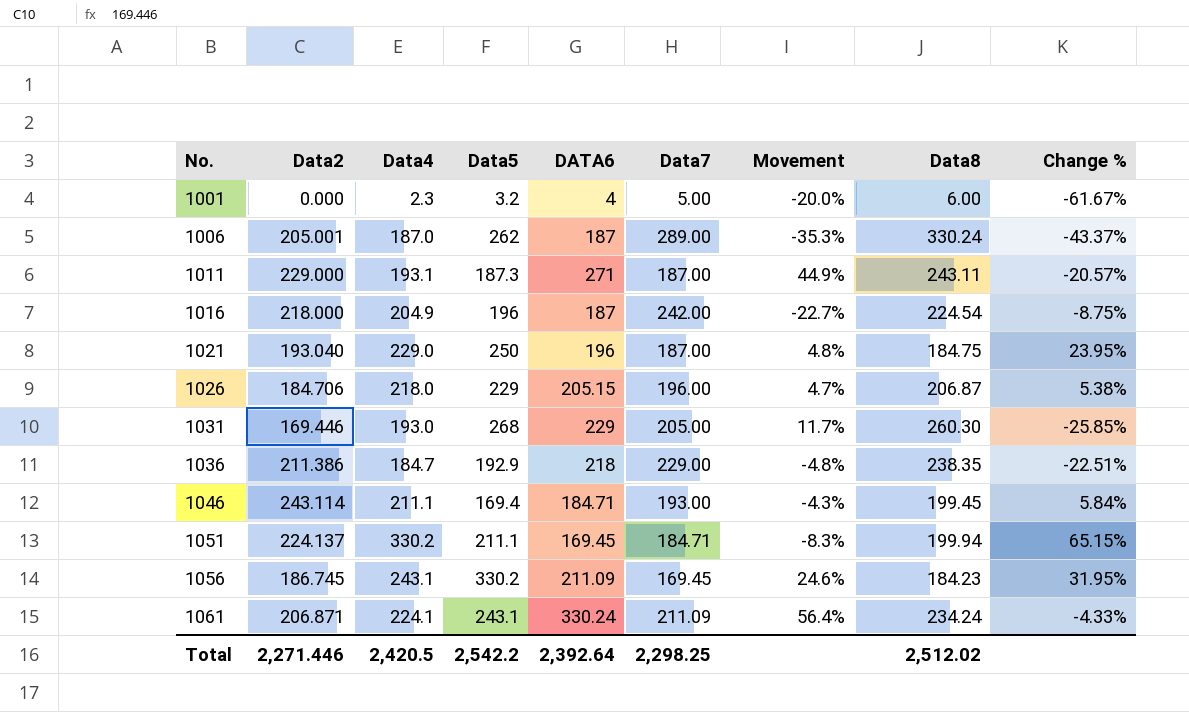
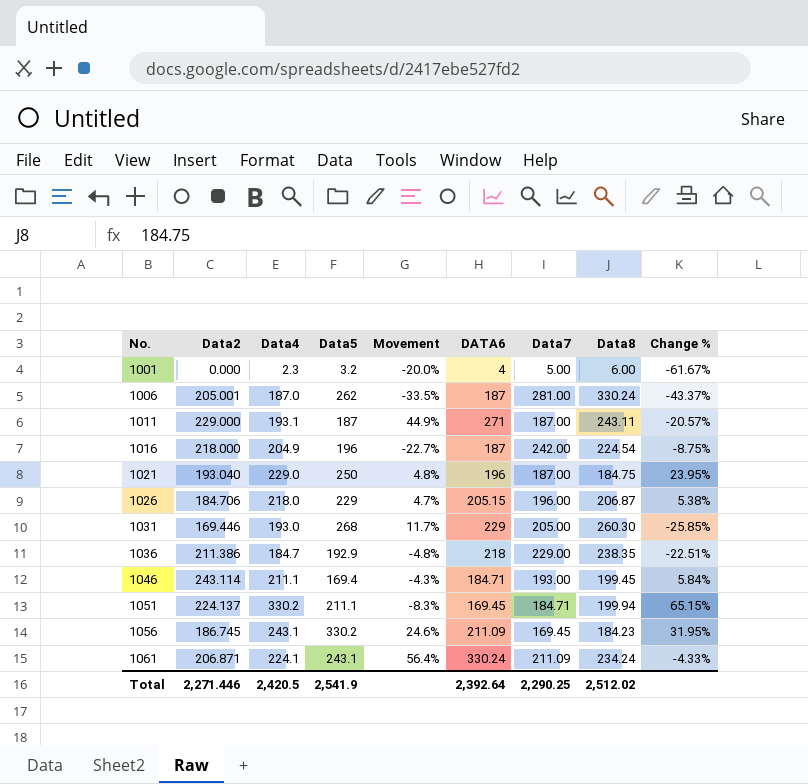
column Movement | position: 7 -> 5
1006 | Movement: -35.3% -> -33.5%
1006 | Data7: 289.00 -> 281.00
1011 | Data5: 187.3 -> 187
Total | Data5: 2,542.2 -> 2,541.9
Total | Data7: 2,298.25 -> 2,290.25

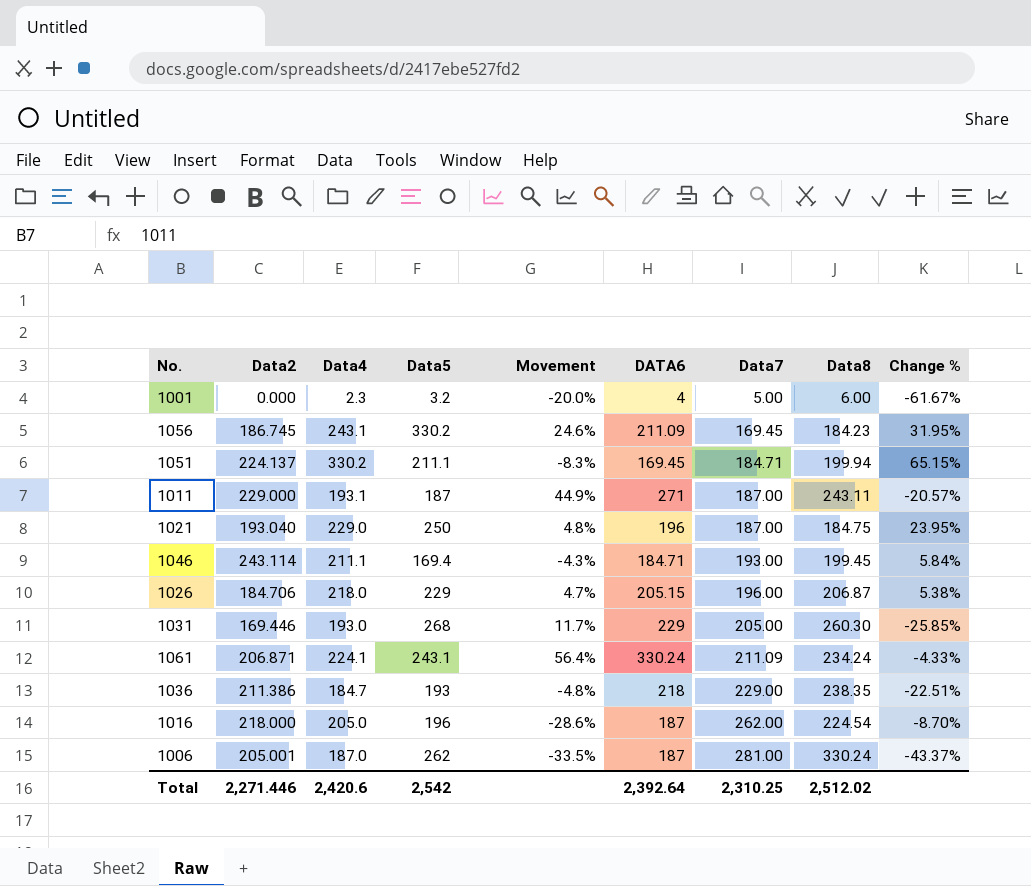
row order: No. ascending -> Data7 ascending
1036 | Data5: 192.9 -> 193
1016 | Data4: 204.9 -> 205.0
1016 | Movement: -22.7% -> -28.6%
1016 | Data7: 242.00 -> 262.00
1016 | Change %: -8.75% -> -8.70%
Total | Data4: 2,420.5 -> 2,420.6
Total | Data5: 2,541.9 -> 2,542
Total | Data7: 2,290.25 -> 2,310.25

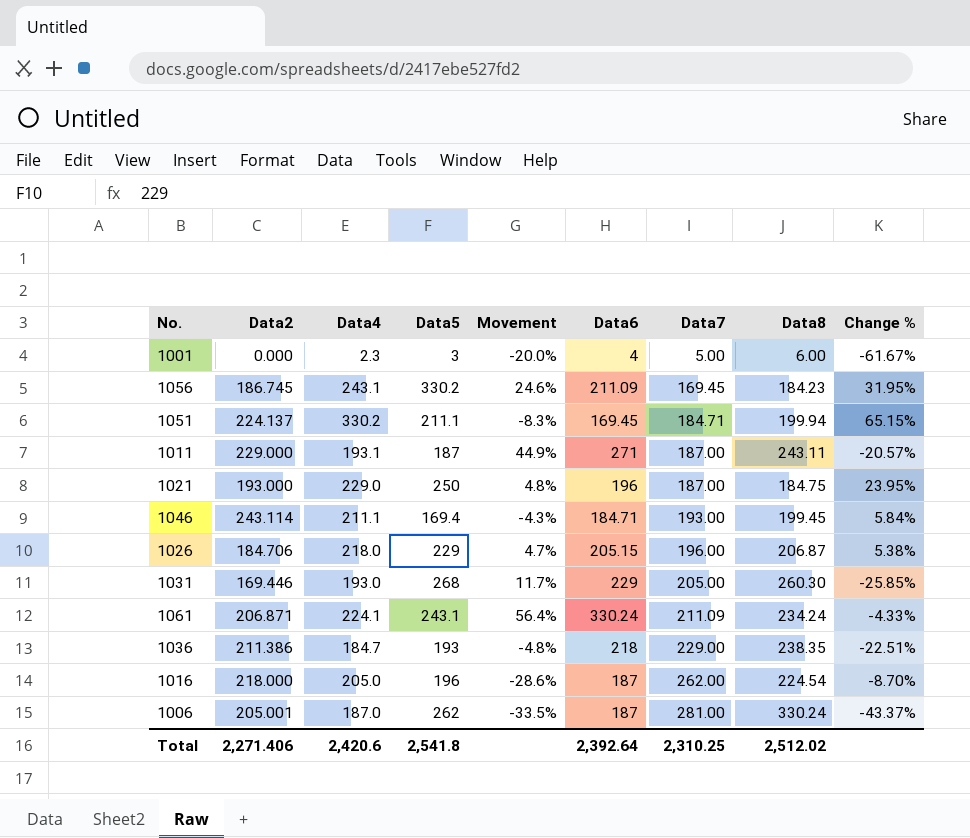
column name: DATA6 -> Data6
1001 | Data5: 3.2 -> 3
1021 | Data2: 193.040 -> 193.000
Total | Data2: 2,271.446 -> 2,271.406
Total | Data5: 2,542 -> 2,541.8

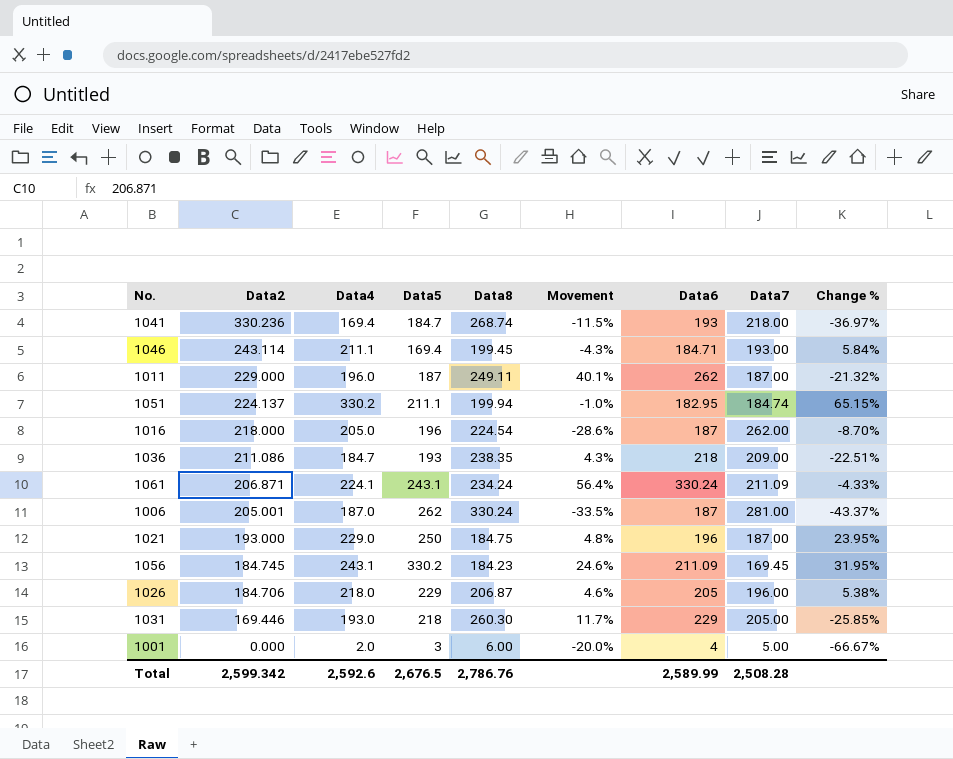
row order: Data7 ascending -> Data2 descending
column Data8 | position: 8 -> 5
row 1041: none -> 330.236 | 169.4 | 184.7 | 268.74 | -11.5% | 193 | 218.00 | -36.97%
1011 | Data4: 193.1 -> 196.0
1011 | Data8: 243.11 -> 249.11
1011 | Movement: 44.9% -> 40.1%
1011 | Data6: 271 -> 262
1011 | Change %: -20.57% -> -21.32%
1051 | Movement: -8.3% -> -1.0%
1051 | Data6: 169.45 -> 182.95
1051 | Data7: 184.71 -> 184.74
1036 | Data2: 211.386 -> 211.086
1036 | Movement: -4.8% -> 4.3%
1036 | Data7: 229.00 -> 209.00
1056 | Data2: 186.745 -> 184.745
1026 | Movement: 4.7% -> 4.6%
1026 | Data6: 205.15 -> 205
1031 | Data5: 268 -> 218
1001 | Data4: 2.3 -> 2.0
1001 | Change %: -61.67% -> -66.67%
Total | Data2: 2,271.406 -> 2,599.342
Total | Data4: 2,420.6 -> 2,592.6
Total | Data5: 2,541.8 -> 2,676.5
Total | Data8: 2,512.02 -> 2,786.76
Total | Data6: 2,392.64 -> 2,589.99
Total | Data7: 2,310.25 -> 2,508.28

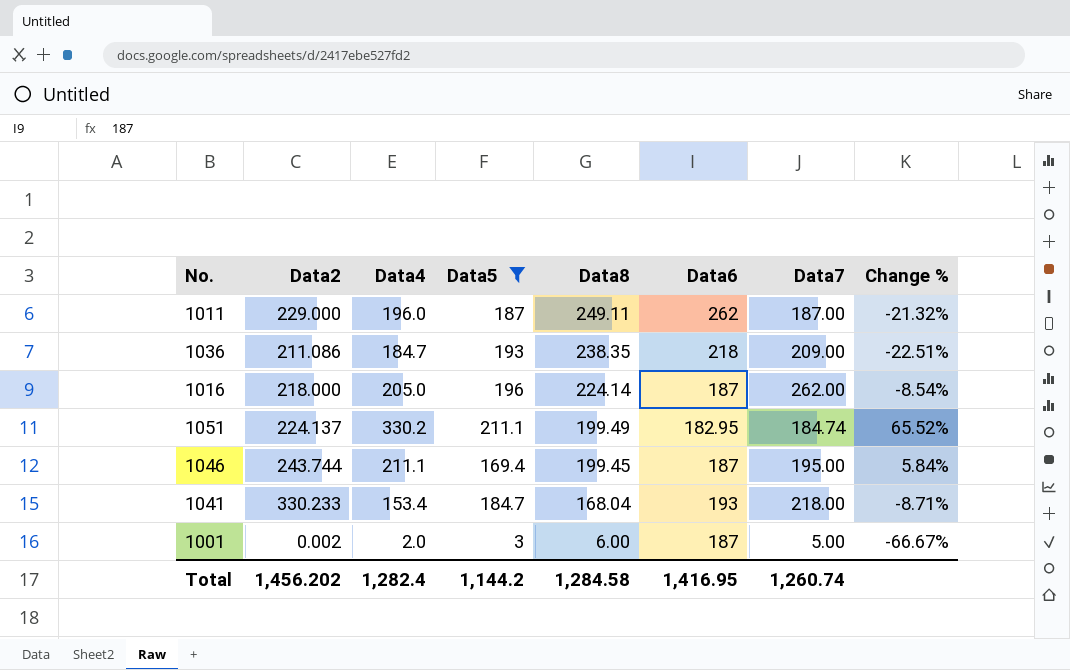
filter: none -> Data5 <= 211.1
row order: Data2 descending -> Data8 descending
column Movement | formula: ([Data6] - [Data7]) / [Data7] -> none
1016 | Data8: 224.54 -> 224.14
1016 | Change %: -8.70% -> -8.54%
1051 | Data8: 199.94 -> 199.49
1051 | Change %: 65.15% -> 65.52%
1046 | Data2: 243.114 -> 243.744
1046 | Data6: 184.71 -> 187
1046 | Data7: 193.00 -> 195.00
1041 | Data2: 330.236 -> 330.233
1041 | Data4: 169.4 -> 153.4
1041 | Data8: 268.74 -> 168.04
1041 | Change %: -36.97% -> -8.71%
1001 | Data2: 0.000 -> 0.002
1001 | Data6: 4 -> 187
Total | Data2: 2,599.342 -> 1,456.202
Total | Data4: 2,592.6 -> 1,282.4
Total | Data5: 2,676.5 -> 1,144.2
Total | Data8: 2,786.76 -> 1,284.58
Total | Data6: 2,589.99 -> 1,416.95
Total | Data7: 2,508.28 -> 1,260.74

